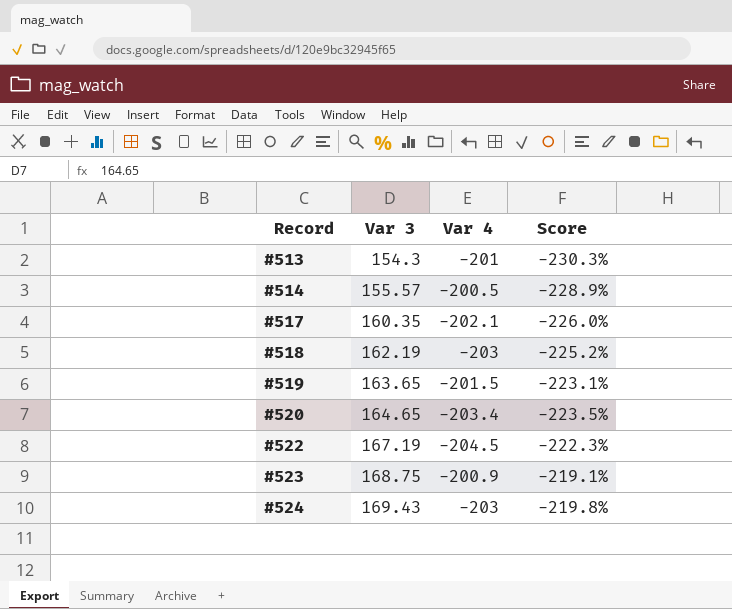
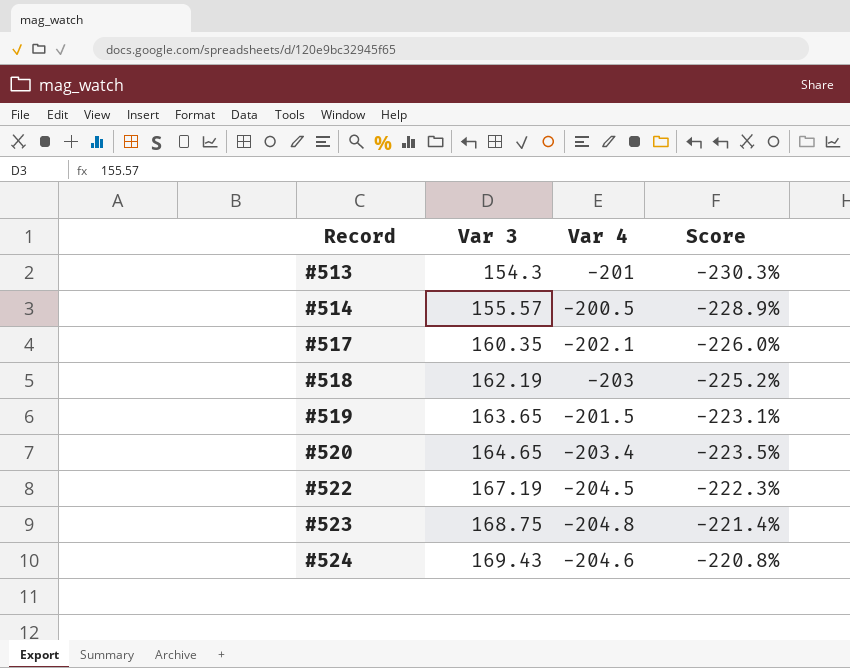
#523 | Var 4: -200.9 -> -204.8
#523 | Score: -219.1% -> -221.4%
#524 | Var 4: -203 -> -204.6
#524 | Score: -219.8% -> -220.8%

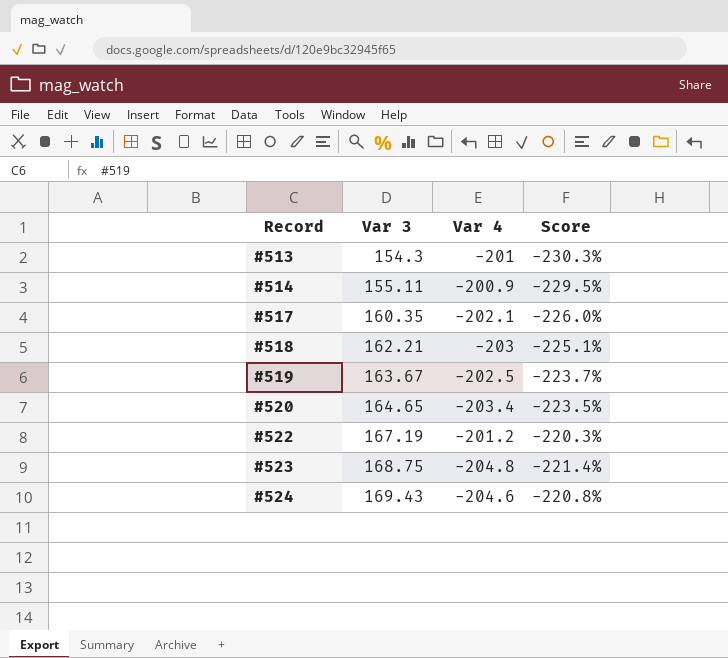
#514 | Var 3: 155.57 -> 155.11
#514 | Var 4: -200.5 -> -200.9
#514 | Score: -228.9% -> -229.5%
#518 | Var 3: 162.19 -> 162.21
#518 | Score: -225.2% -> -225.1%
#519 | Var 3: 163.65 -> 163.67
#519 | Var 4: -201.5 -> -202.5
#519 | Score: -223.1% -> -223.7%
#522 | Var 4: -204.5 -> -201.2
#522 | Score: -222.3% -> -220.3%

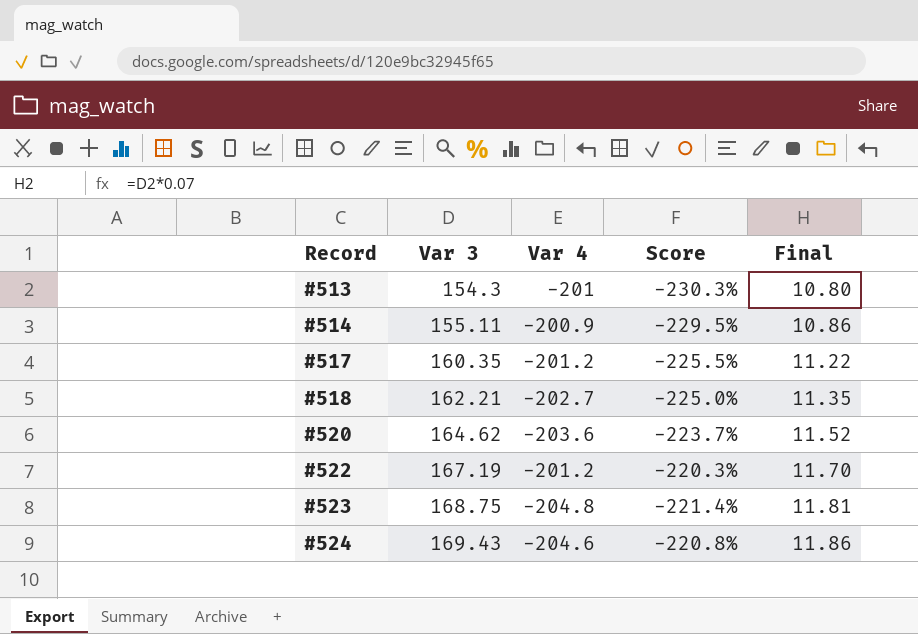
column Final | formula: none -> [Var 3] * 0.07
row #519: 163.67 | -202.5 | -223.7% -> none
#517 | Var 4: -202.1 -> -201.2
#517 | Score: -226.0% -> -225.5%
#518 | Var 4: -203 -> -202.7
#518 | Score: -225.1% -> -225.0%
#520 | Var 3: 164.65 -> 164.62
#520 | Var 4: -203.4 -> -203.6
#520 | Score: -223.5% -> -223.7%

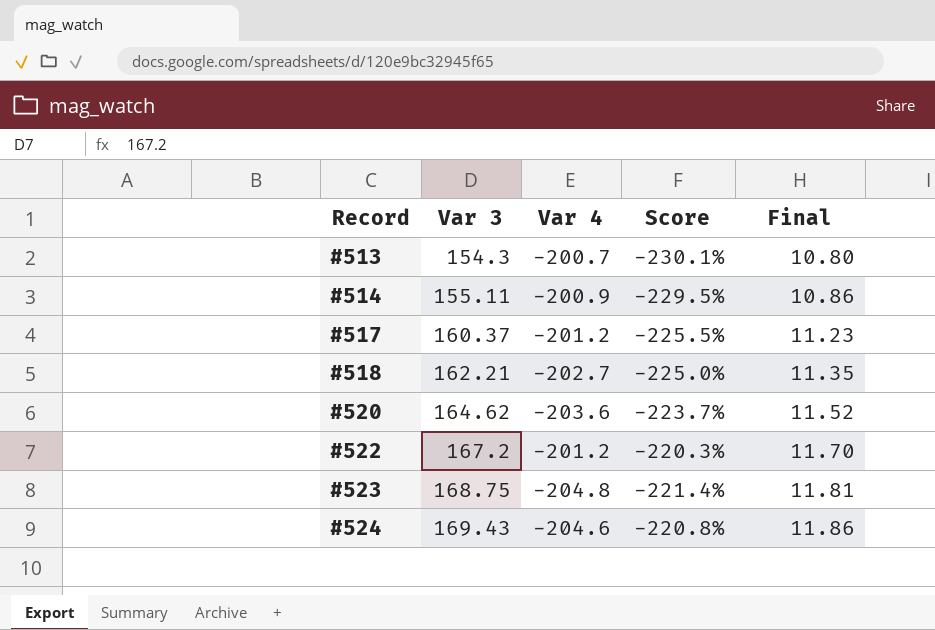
#513 | Var 4: -201 -> -200.7
#513 | Score: -230.3% -> -230.1%
#517 | Var 3: 160.35 -> 160.37
#517 | Final: 11.22 -> 11.23
#522 | Var 3: 167.19 -> 167.2

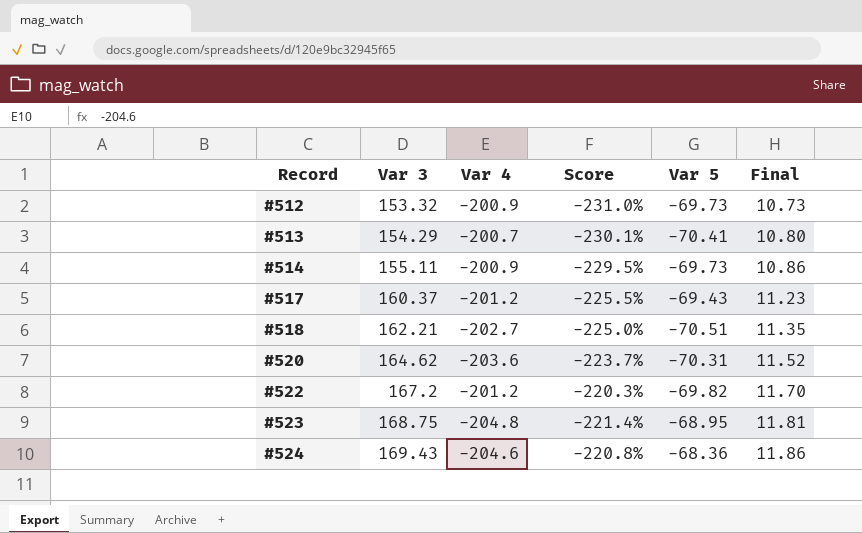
column Var 5 | position: none -> 5
row #512: none -> 153.32 | -200.9 | -231.0% | -69.73 | 10.73
#513 | Var 3: 154.3 -> 154.29

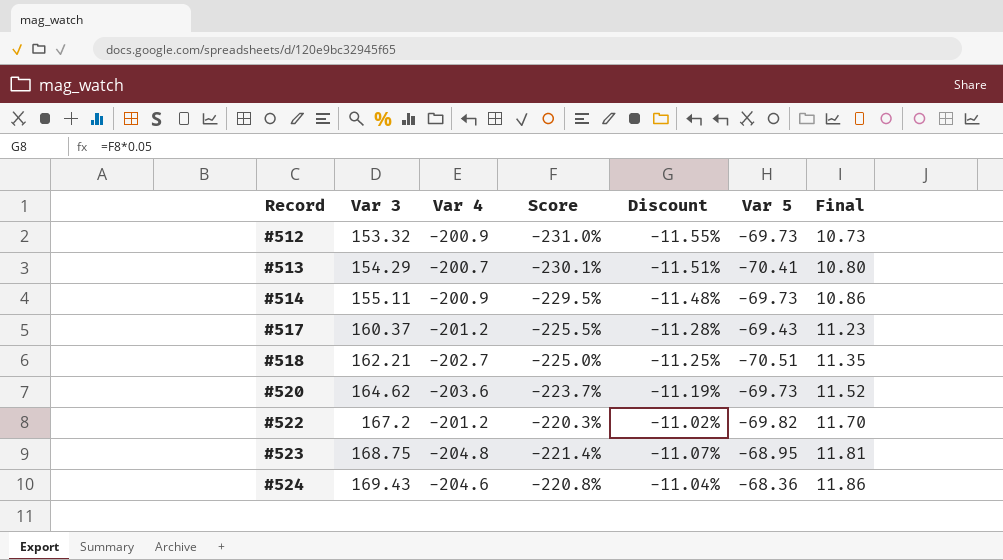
column Discount | formula: none -> [Score] * 0.05
#520 | Var 5: -70.31 -> -69.73

